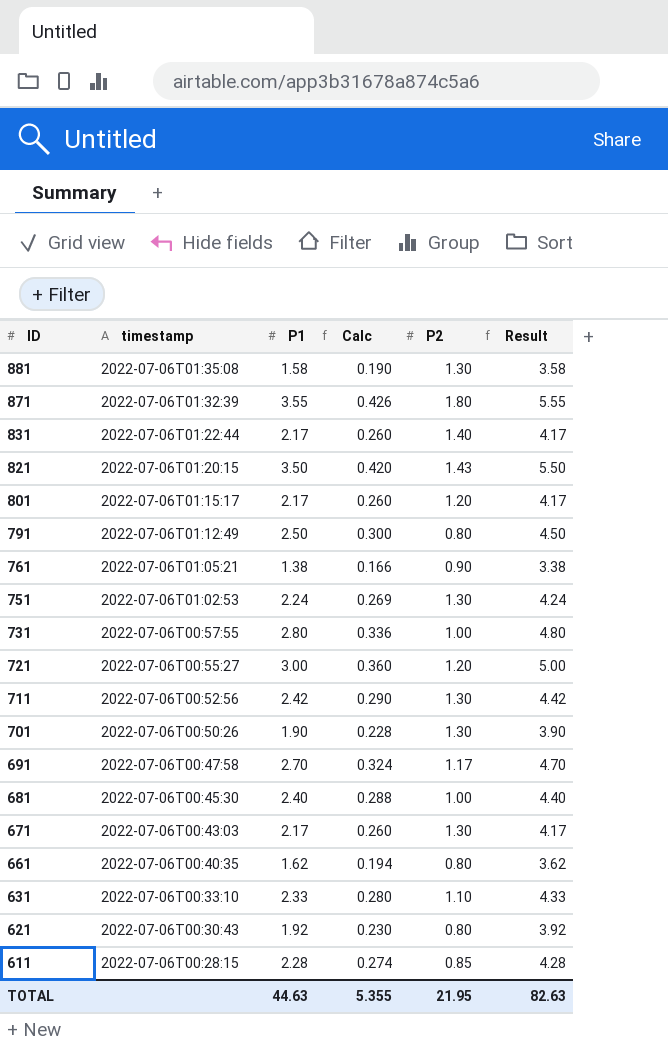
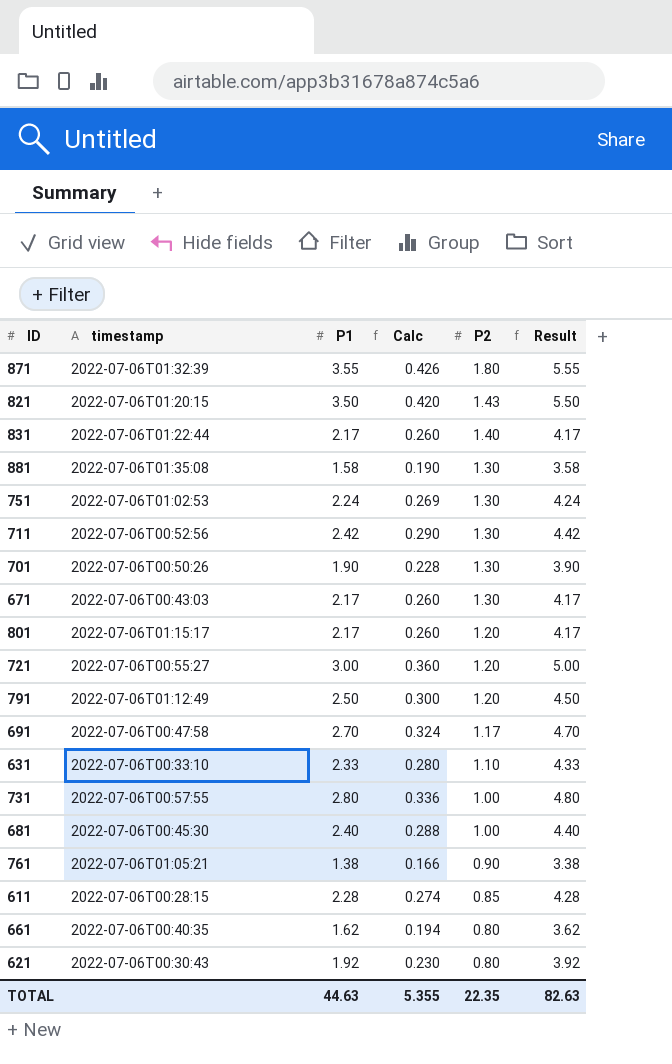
row order: ID descending -> P2 descending
791 | P2: 0.80 -> 1.20
TOTAL | P2: 21.95 -> 22.35

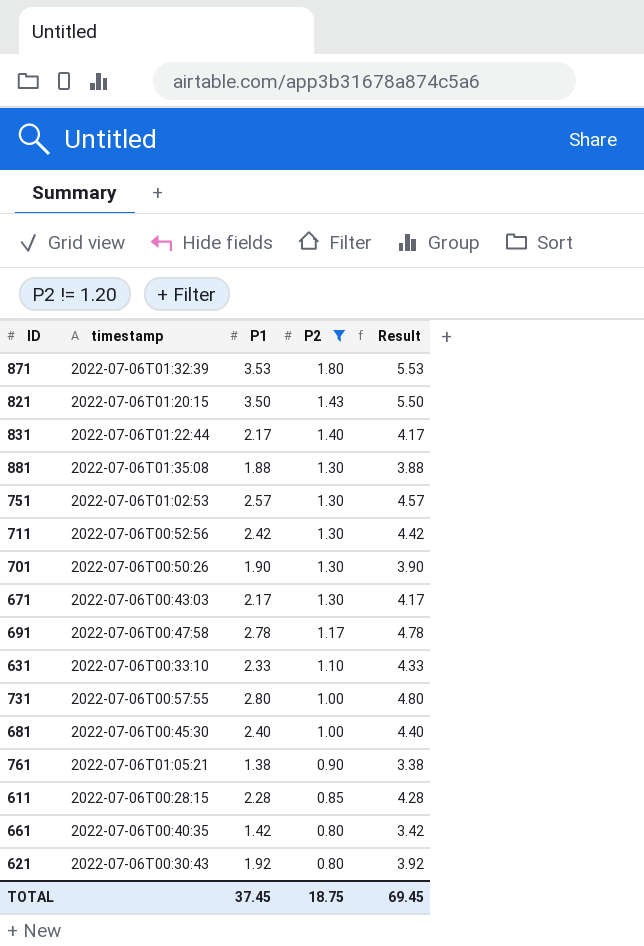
filter: none -> P2 != 1.20
column Calc | formula: [P1] * 0.12 -> none
871 | P1: 3.55 -> 3.53
871 | Result: 5.55 -> 5.53
881 | P1: 1.58 -> 1.88
881 | Result: 3.58 -> 3.88
751 | P1: 2.24 -> 2.57
751 | Result: 4.24 -> 4.57
691 | P1: 2.70 -> 2.78
691 | Result: 4.70 -> 4.78
661 | P1: 1.62 -> 1.42
661 | Result: 3.62 -> 3.42
TOTAL | P1: 44.63 -> 37.45
TOTAL | P2: 22.35 -> 18.75
TOTAL | Result: 82.63 -> 69.45

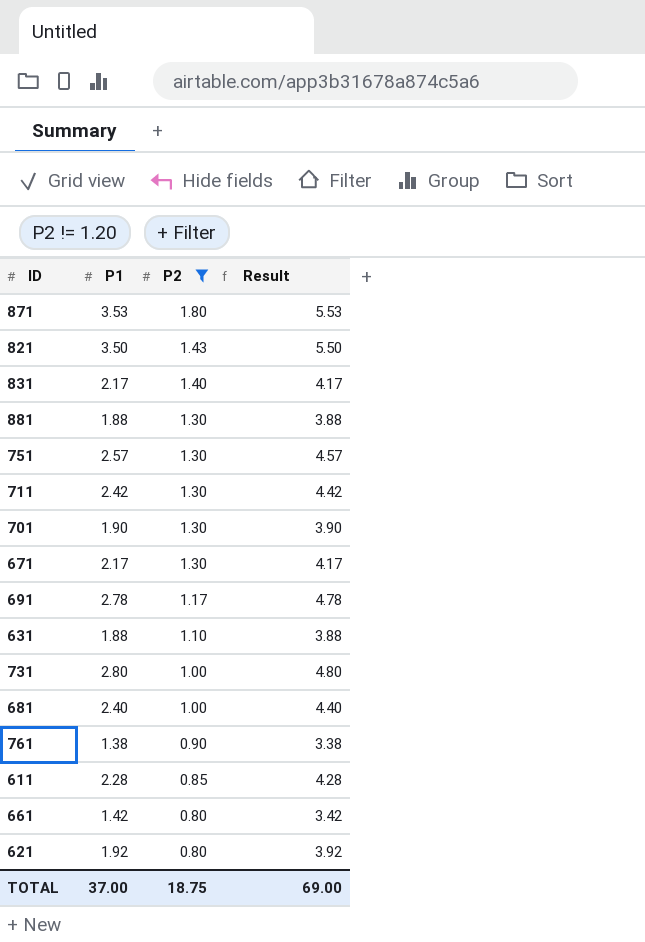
column timestamp | position: 2 -> none
631 | P1: 2.33 -> 1.88
631 | Result: 4.33 -> 3.88
TOTAL | P1: 37.45 -> 37.00
TOTAL | Result: 69.45 -> 69.00

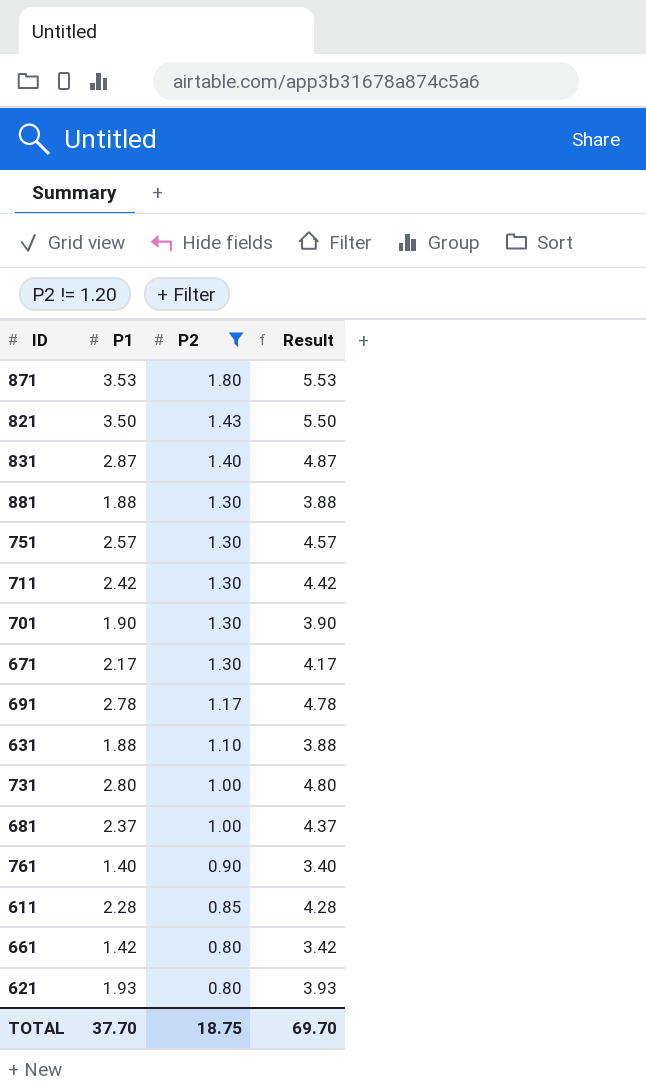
831 | P1: 2.17 -> 2.87
831 | Result: 4.17 -> 4.87
681 | P1: 2.40 -> 2.37
681 | Result: 4.40 -> 4.37
761 | P1: 1.38 -> 1.40
761 | Result: 3.38 -> 3.40
621 | P1: 1.92 -> 1.93
621 | Result: 3.92 -> 3.93
TOTAL | P1: 37.00 -> 37.70
TOTAL | Result: 69.00 -> 69.70

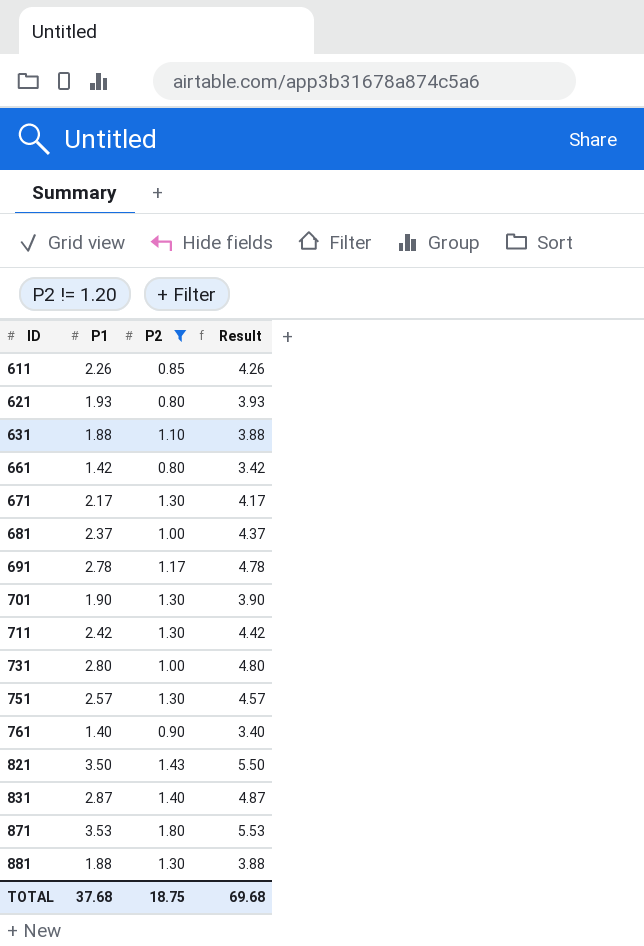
row order: P2 descending -> ID ascending
611 | P1: 2.28 -> 2.26
611 | Result: 4.28 -> 4.26
TOTAL | P1: 37.70 -> 37.68
TOTAL | Result: 69.70 -> 69.68

